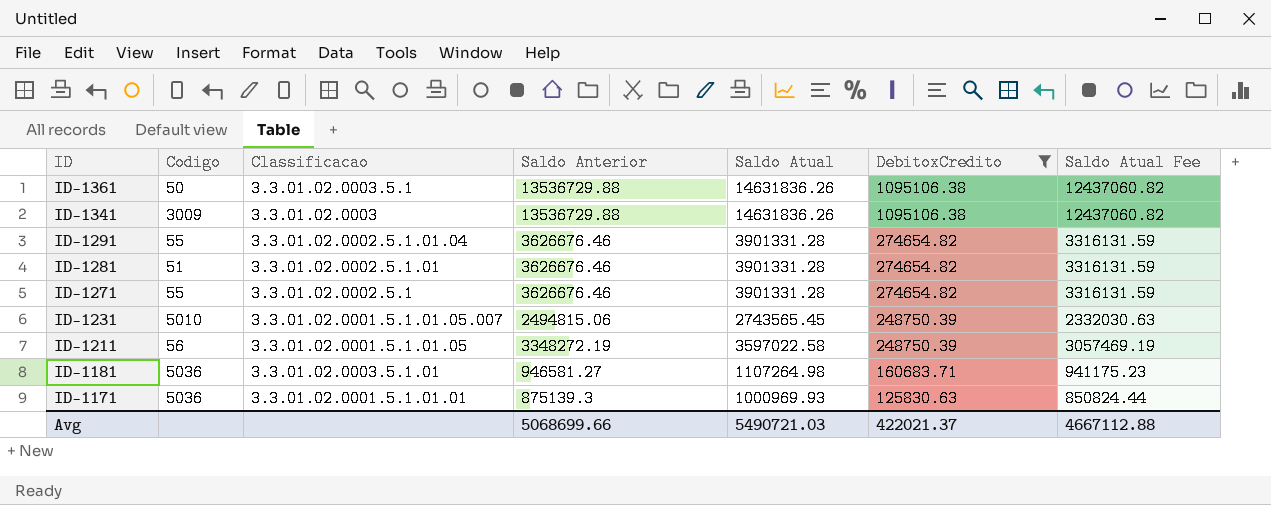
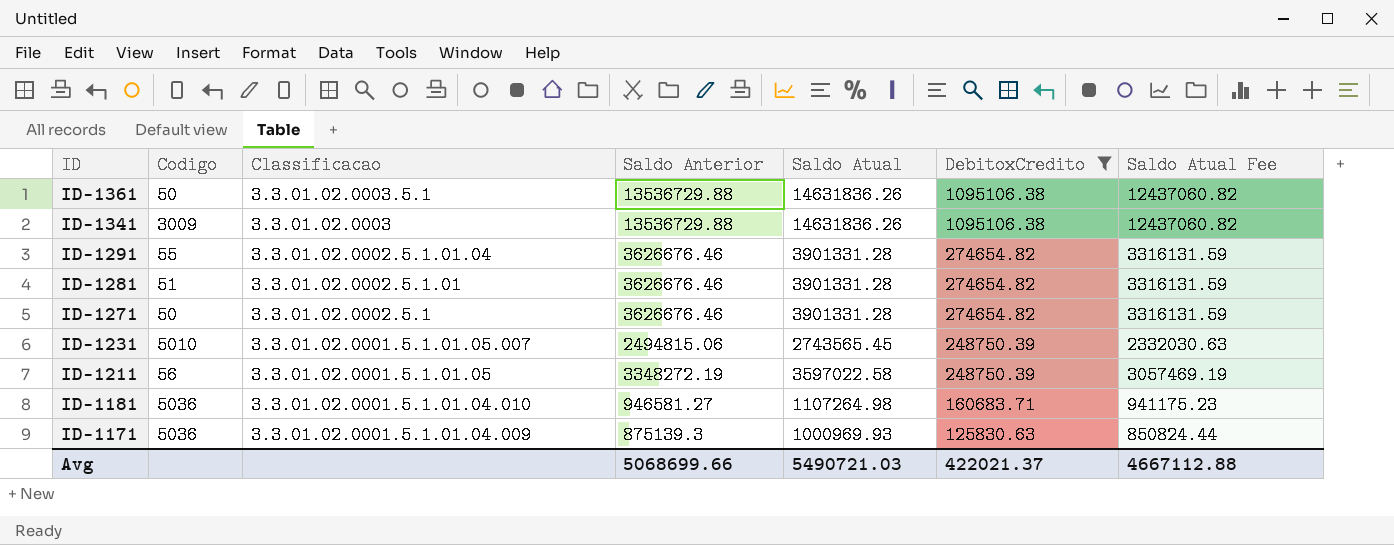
ID-1271 | Codigo: 55 -> 50
ID-1181 | Classificacao: 3.3.01.02.0003.5.1.01 -> 3.3.01.02.0001.5.1.01.04.010
ID-1171 | Classificacao: 3.3.01.02.0001.5.1.01.01 -> 3.3.01.02.0001.5.1.01.04.009

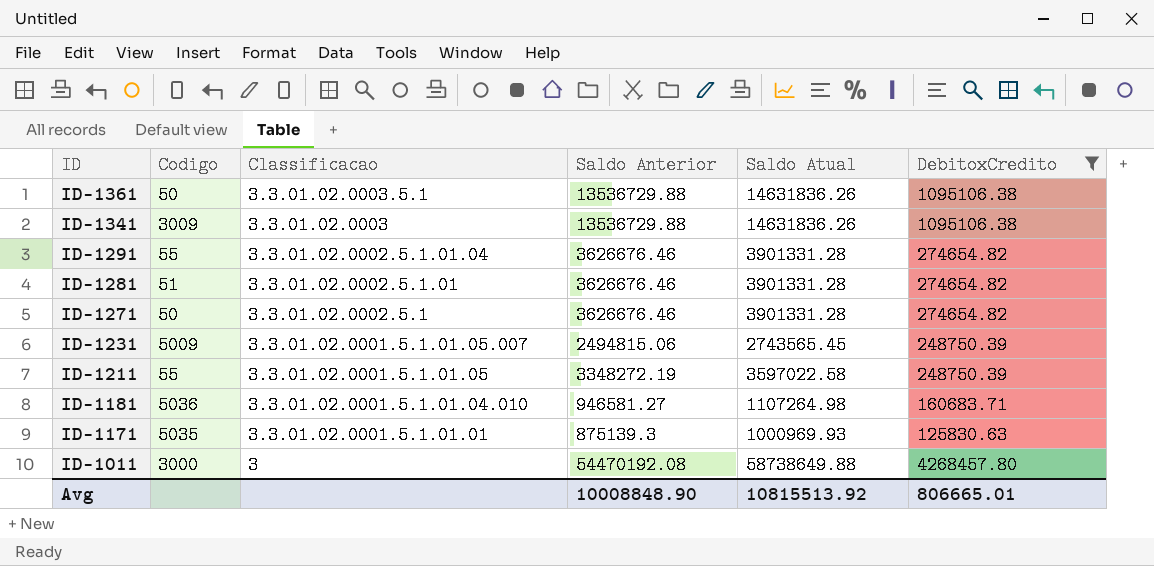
column Saldo Atual Fee | formula: [Saldo Atual] * 0.85 -> none
ID-1231 | Codigo: 5010 -> 5009
ID-1211 | Codigo: 56 -> 55
ID-1171 | Codigo: 5036 -> 5035
ID-1171 | Classificacao: 3.3.01.02.0001.5.1.01.04.009 -> 3.3.01.02.0001.5.1.01.01
row ID-1011: none -> 3000 | 3 | 54470192.08 | 58738649.88 | 4268457.80
Avg | Saldo Anterior: 5068699.66 -> 10008848.90
Avg | Saldo Atual: 5490721.03 -> 10815513.92
Avg | DebitoxCredito: 422021.37 -> 806665.01

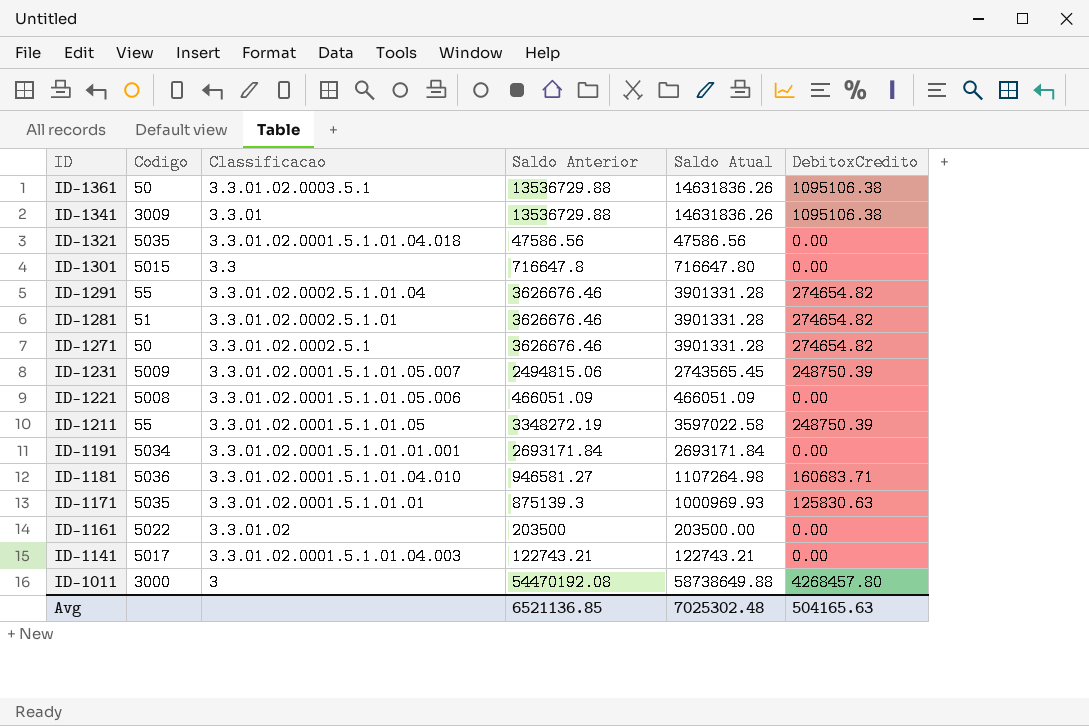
filter: DebitoxCredito != 0.00 -> none
ID-1341 | Classificacao: 3.3.01.02.0003 -> 3.3.01
Avg | Saldo Anterior: 10008848.90 -> 6521136.85
Avg | Saldo Atual: 10815513.92 -> 7025302.48
Avg | DebitoxCredito: 806665.01 -> 504165.63

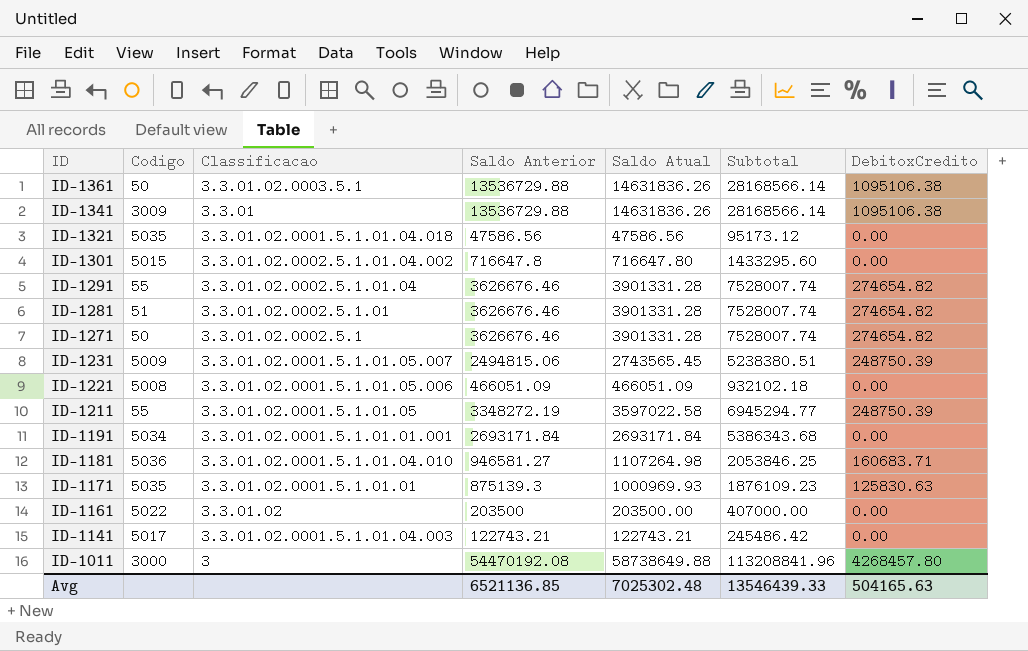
column Subtotal | formula: none -> [Saldo Anterior] + [Saldo Atual]
ID-1301 | Classificacao: 3.3 -> 3.3.01.02.0002.5.1.01.04.002

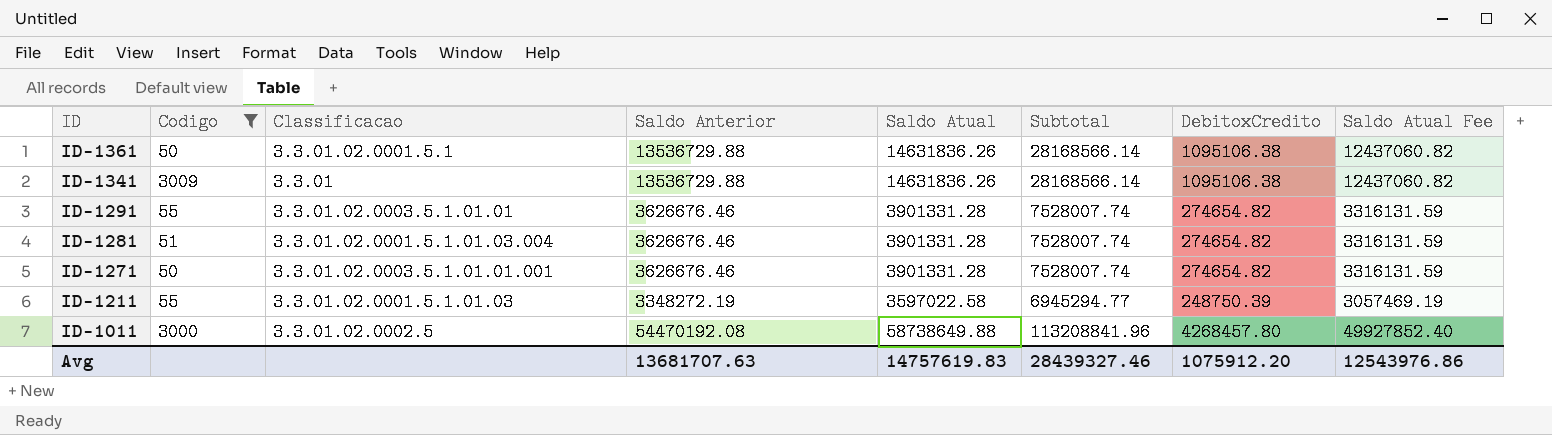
filter: none -> Codigo <= 3009
column Saldo Atual Fee | formula: none -> [Saldo Atual] * 0.85
ID-1361 | Classificacao: 3.3.01.02.0003.5.1 -> 3.3.01.02.0001.5.1
ID-1291 | Classificacao: 3.3.01.02.0002.5.1.01.04 -> 3.3.01.02.0003.5.1.01.01
ID-1281 | Classificacao: 3.3.01.02.0002.5.1.01 -> 3.3.01.02.0001.5.1.01.03.004
ID-1271 | Classificacao: 3.3.01.02.0002.5.1 -> 3.3.01.02.0003.5.1.01.01.001
ID-1211 | Classificacao: 3.3.01.02.0001.5.1.01.05 -> 3.3.01.02.0001.5.1.01.03
ID-1011 | Classificacao: 3 -> 3.3.01.02.0002.5
Avg | Saldo Anterior: 6521136.85 -> 13681707.63
Avg | Saldo Atual: 7025302.48 -> 14757619.83
Avg | Subtotal: 13546439.33 -> 28439327.46
Avg | DebitoxCredito: 504165.63 -> 1075912.20

